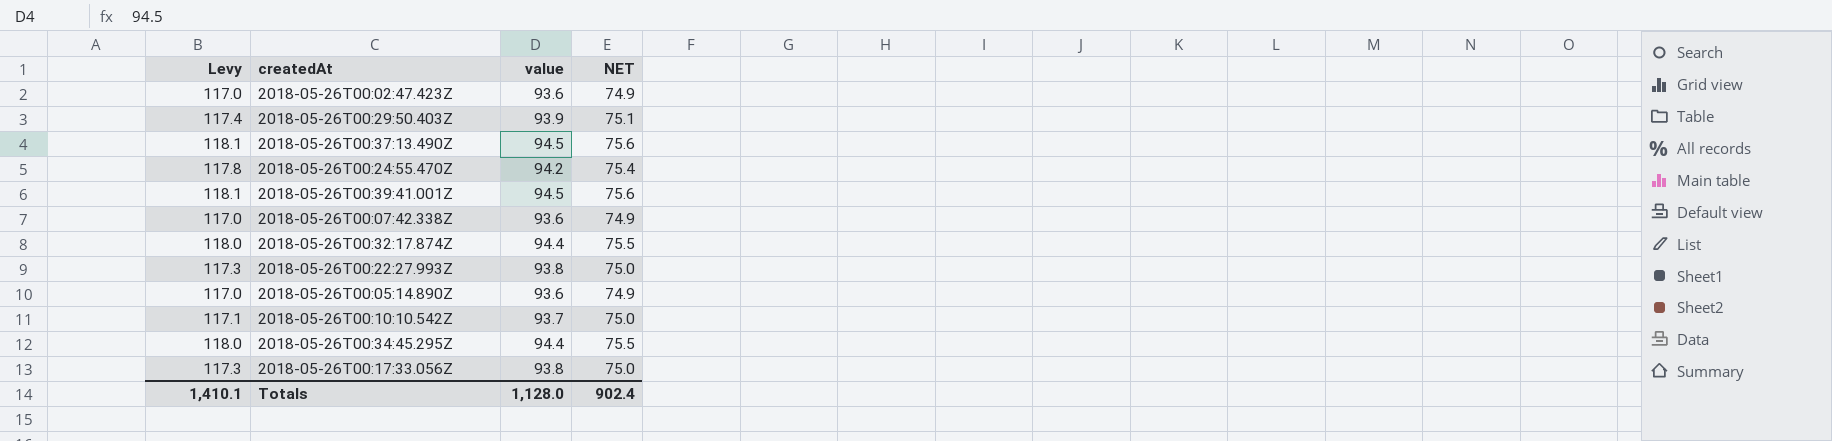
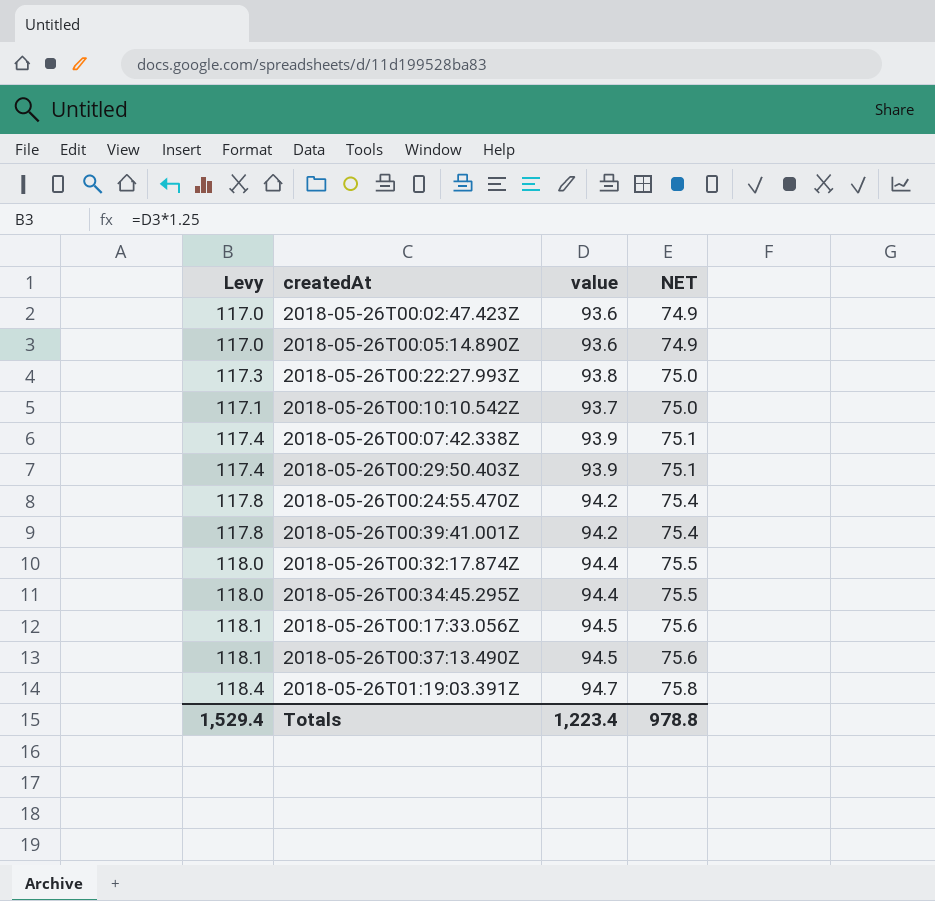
row order: none -> NET ascending
2018-05-26T00:07:42.338Z | Levy: 117.0 -> 117.4
2018-05-26T00:07:42.338Z | value: 93.6 -> 93.9
2018-05-26T00:07:42.338Z | NET: 74.9 -> 75.1
2018-05-26T00:39:41.001Z | Levy: 118.1 -> 117.8
2018-05-26T00:39:41.001Z | value: 94.5 -> 94.2
2018-05-26T00:39:41.001Z | NET: 75.6 -> 75.4
2018-05-26T00:17:33.056Z | Levy: 117.3 -> 118.1
2018-05-26T00:17:33.056Z | value: 93.8 -> 94.5
2018-05-26T00:17:33.056Z | NET: 75.0 -> 75.6
row 2018-05-26T01:19:03.391Z: none -> 118.4 | 94.7 | 75.8
Totals | Levy: 1,410.1 -> 1,529.4
Totals | value: 1,128.0 -> 1,223.4
Totals | NET: 902.4 -> 978.8

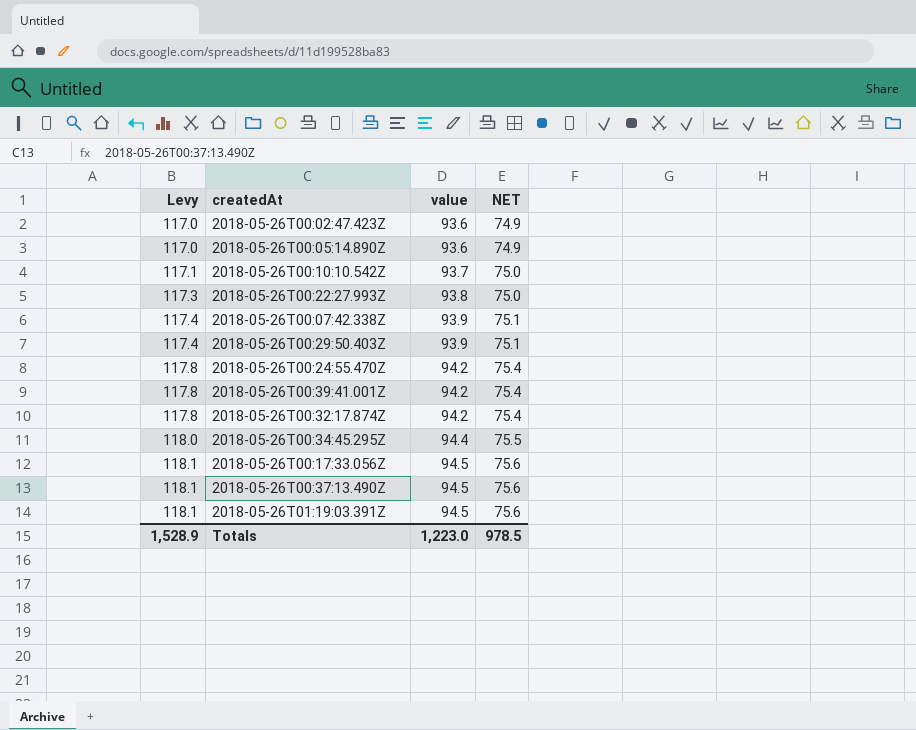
row order: NET ascending -> Levy ascending
2018-05-26T00:32:17.874Z | Levy: 118.0 -> 117.8
2018-05-26T00:32:17.874Z | value: 94.4 -> 94.2
2018-05-26T00:32:17.874Z | NET: 75.5 -> 75.4
2018-05-26T01:19:03.391Z | Levy: 118.4 -> 118.1
2018-05-26T01:19:03.391Z | value: 94.7 -> 94.5
2018-05-26T01:19:03.391Z | NET: 75.8 -> 75.6
Totals | Levy: 1,529.4 -> 1,528.9
Totals | value: 1,223.4 -> 1,223.0
Totals | NET: 978.8 -> 978.5

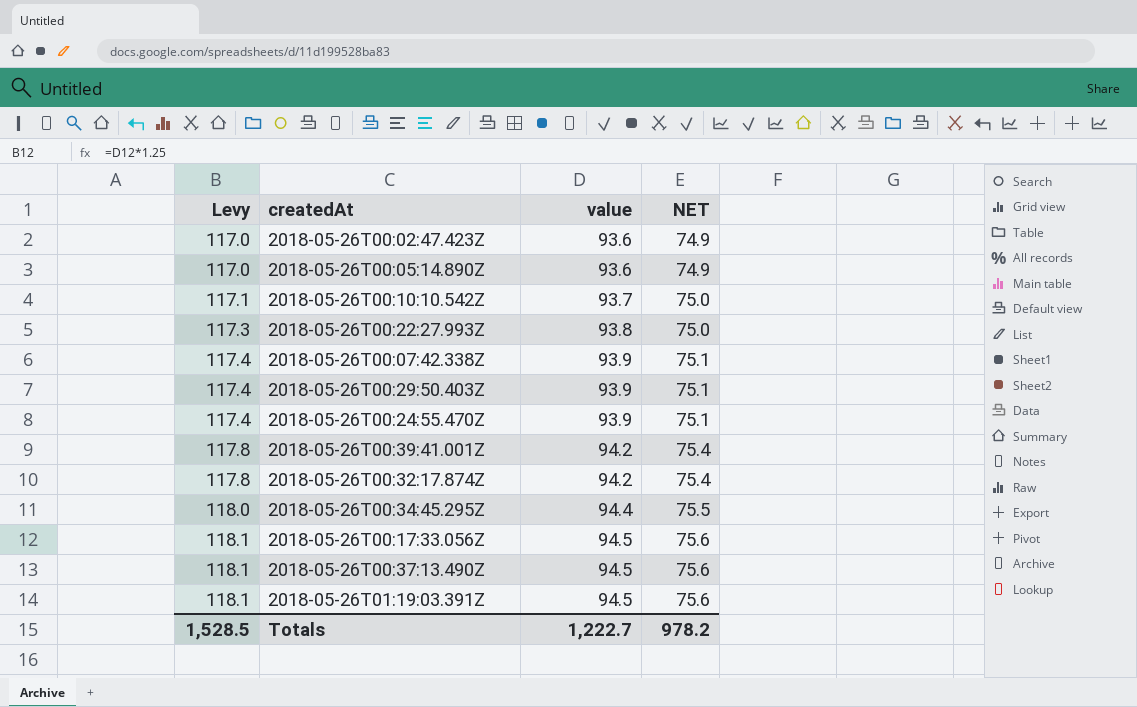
2018-05-26T00:24:55.470Z | Levy: 117.8 -> 117.4
2018-05-26T00:24:55.470Z | value: 94.2 -> 93.9
2018-05-26T00:24:55.470Z | NET: 75.4 -> 75.1
Totals | Levy: 1,528.9 -> 1,528.5
Totals | value: 1,223.0 -> 1,222.7
Totals | NET: 978.5 -> 978.2

